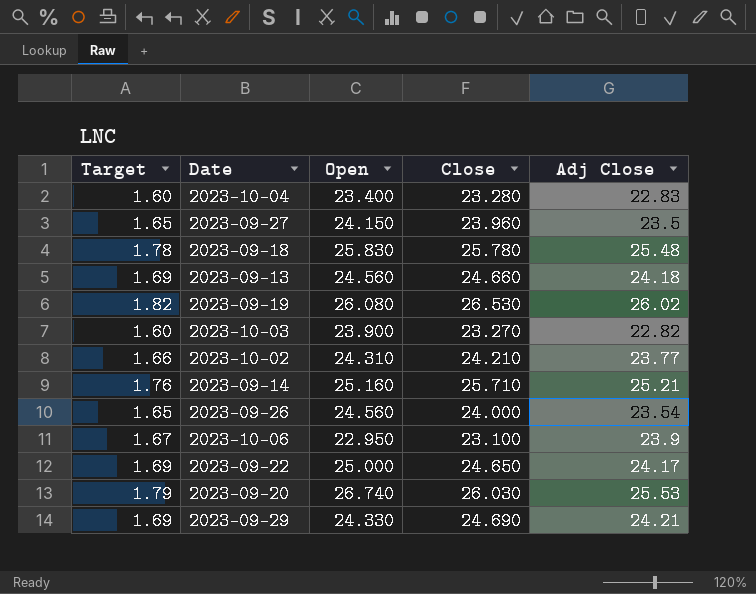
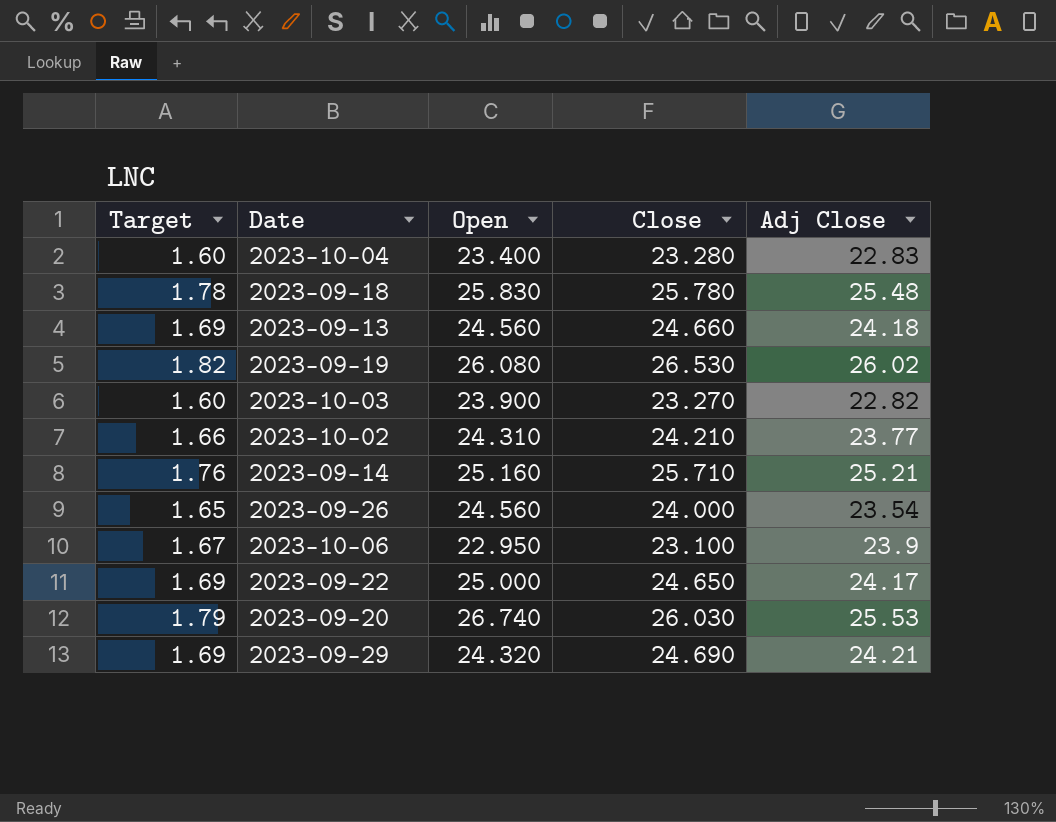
row 2023-09-27: 1.65 | 24.150 | 23.960 | 23.5 -> none
2023-09-29 | Open: 24.330 -> 24.320

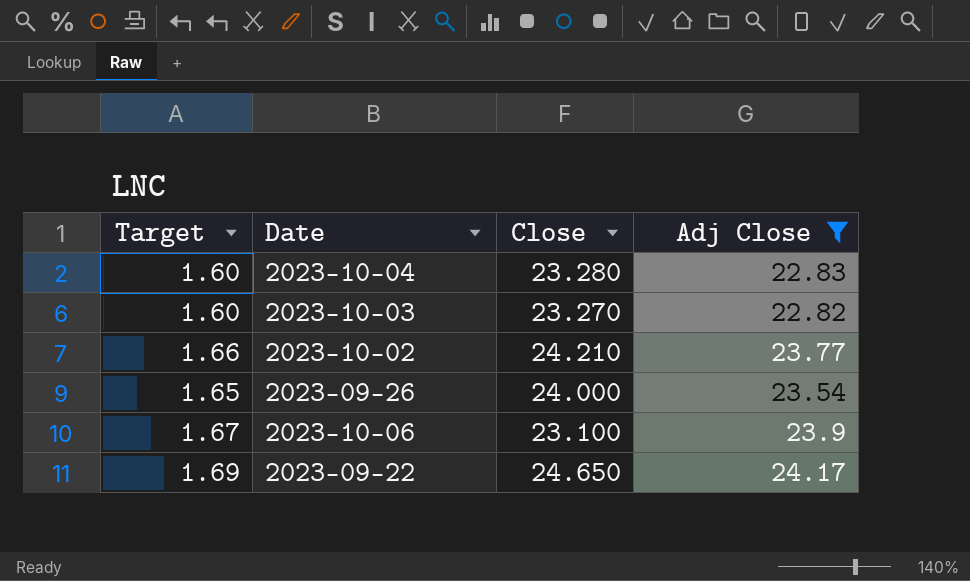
filter: none -> Adj Close <= 24.17
column Open | position: 3 -> none

